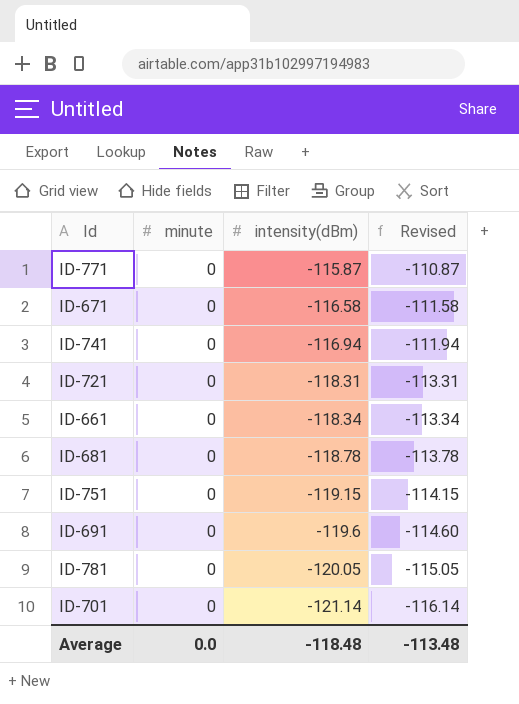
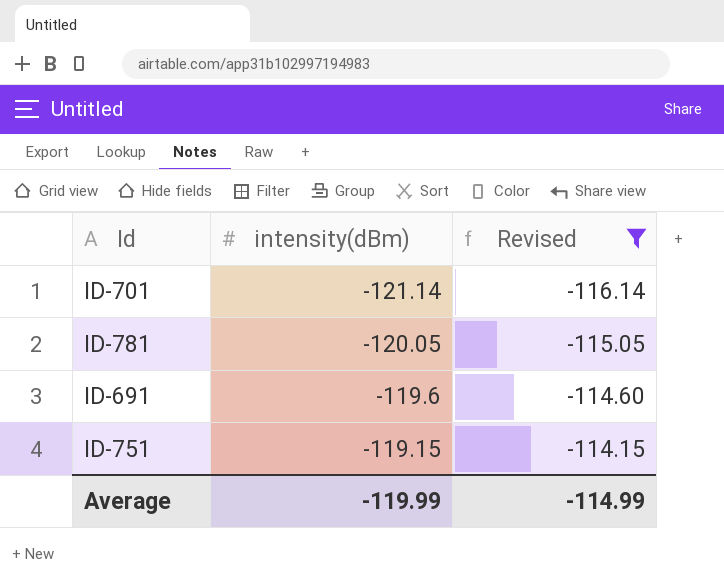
filter: none -> Revised <= -114.15
row order: intensity(dBm) descending -> intensity(dBm) ascending
column minute | position: 2 -> none
Average | intensity(dBm): -118.48 -> -119.99
Average | Revised: -113.48 -> -114.99

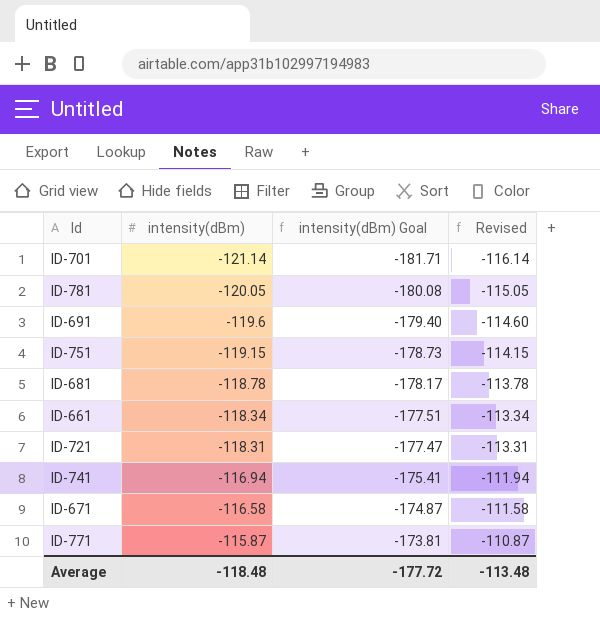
filter: Revised <= -114.15 -> none
column intensity(dBm) Goal | formula: none -> [intensity(dBm)] * 1.5
Average | intensity(dBm): -119.99 -> -118.48
Average | Revised: -114.99 -> -113.48

